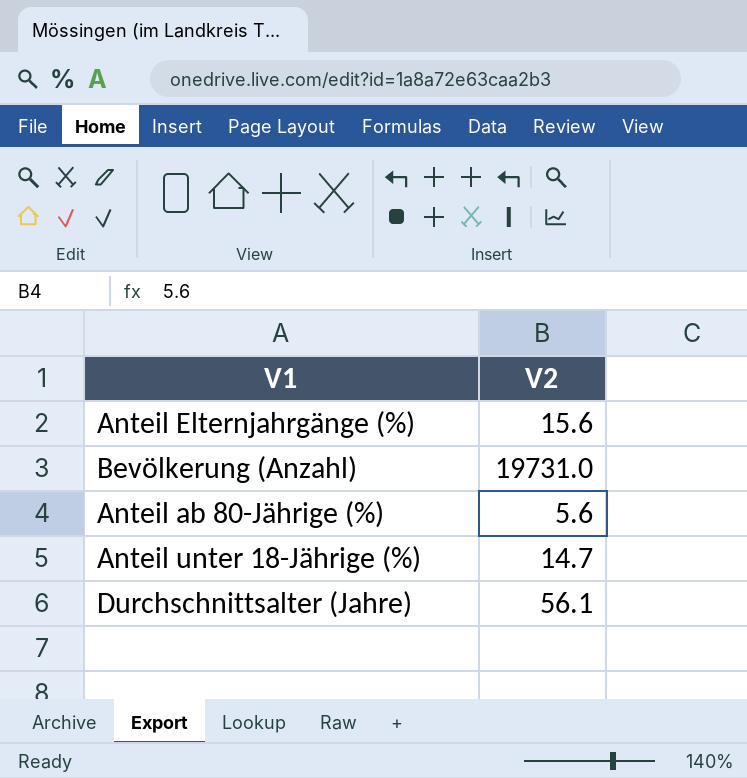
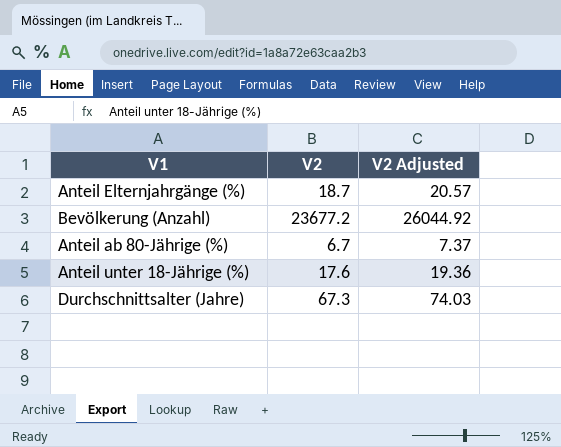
column V2 Adjusted | formula: none -> [V2] * 1.1
Anteil Elternjahrgänge (%) | V2: 15.6 -> 18.7
Bevölkerung (Anzahl) | V2: 19731.0 -> 23677.2
Anteil ab 80-Jährige (%) | V2: 5.6 -> 6.7
Anteil unter 18-Jährige (%) | V2: 14.7 -> 17.6
Durchschnittsalter (Jahre) | V2: 56.1 -> 67.3

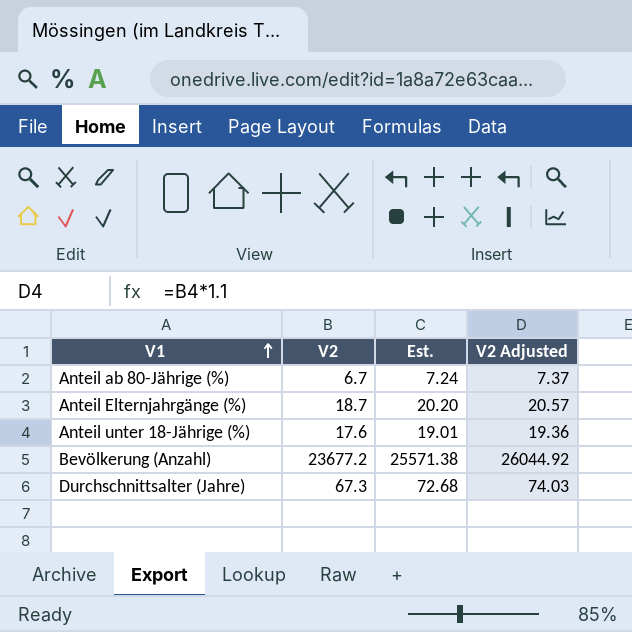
row order: none -> V1 ascending
column Est. | formula: none -> [V2] * 1.08

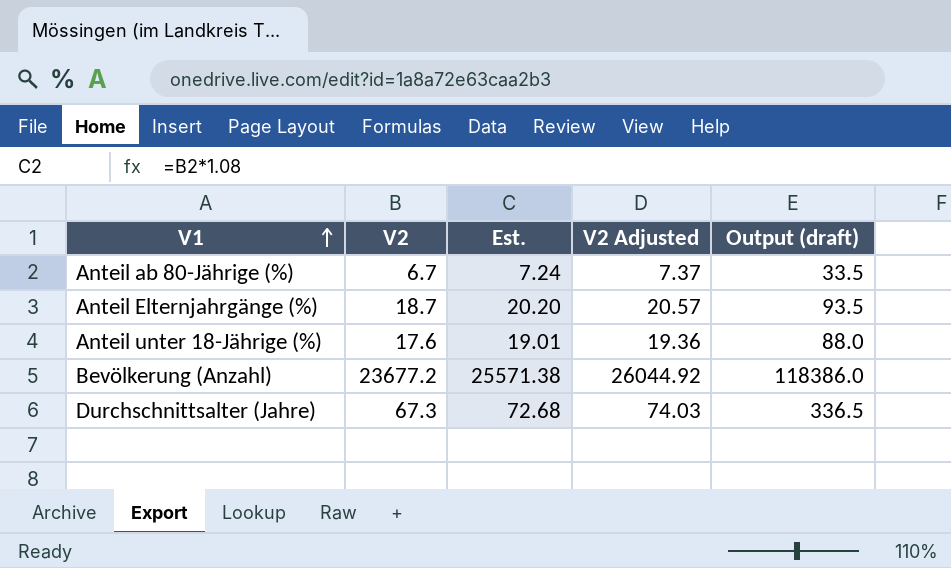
column Output (draft) | formula: none -> [V2] * 5

